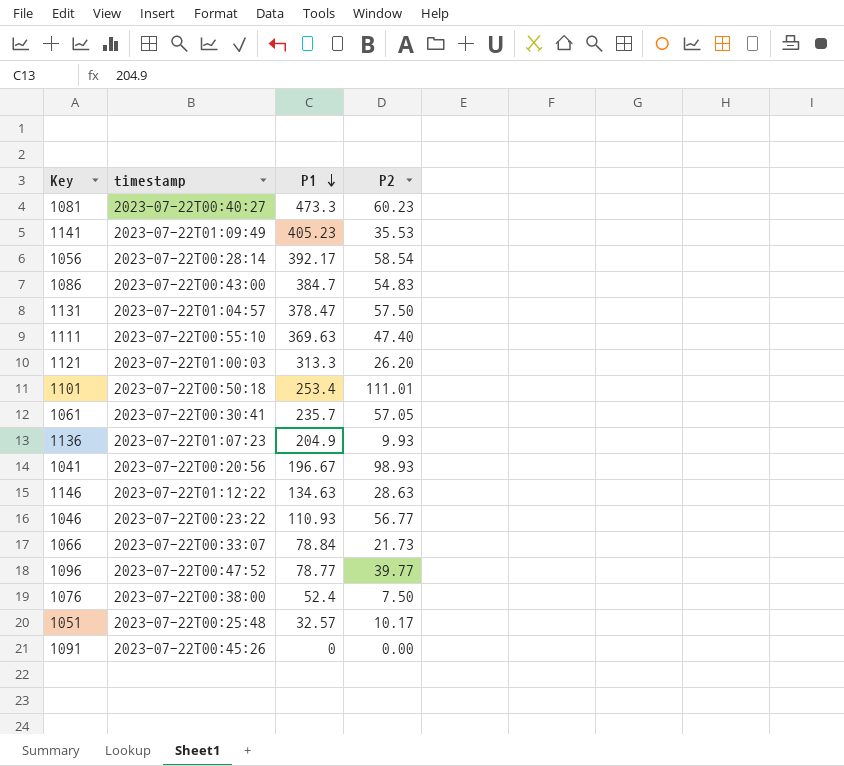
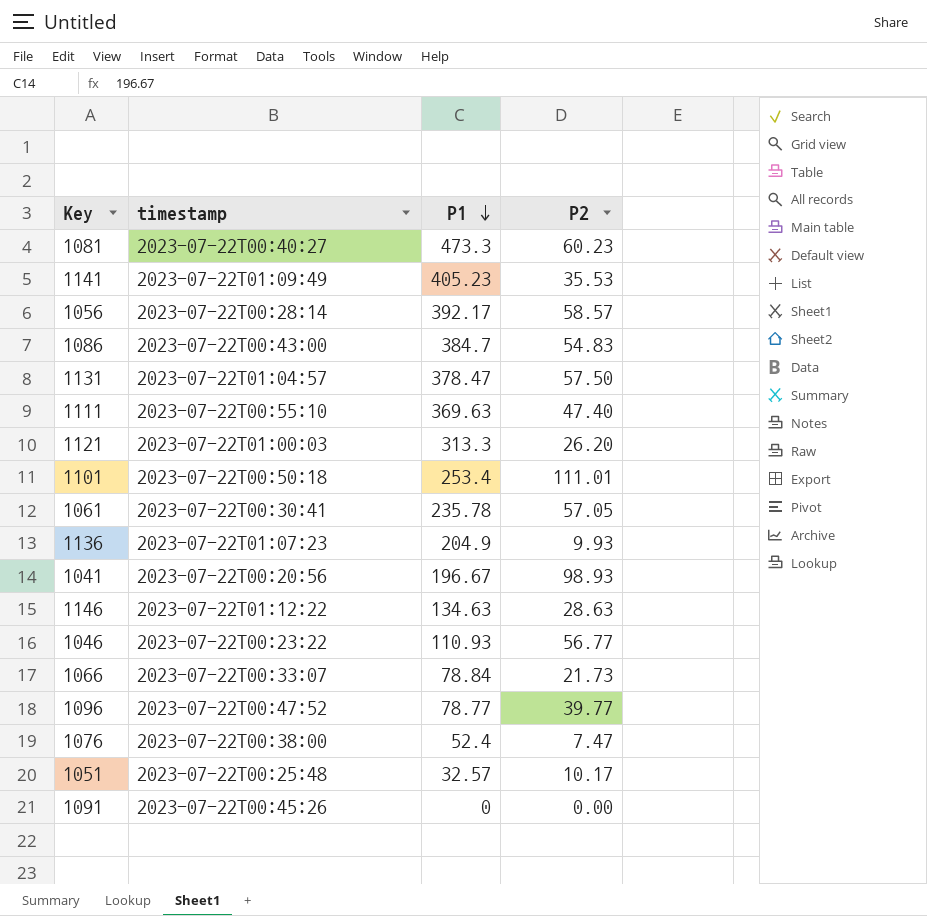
1056 | P2: 58.54 -> 58.57
1061 | P1: 235.7 -> 235.78
1076 | P2: 7.50 -> 7.47

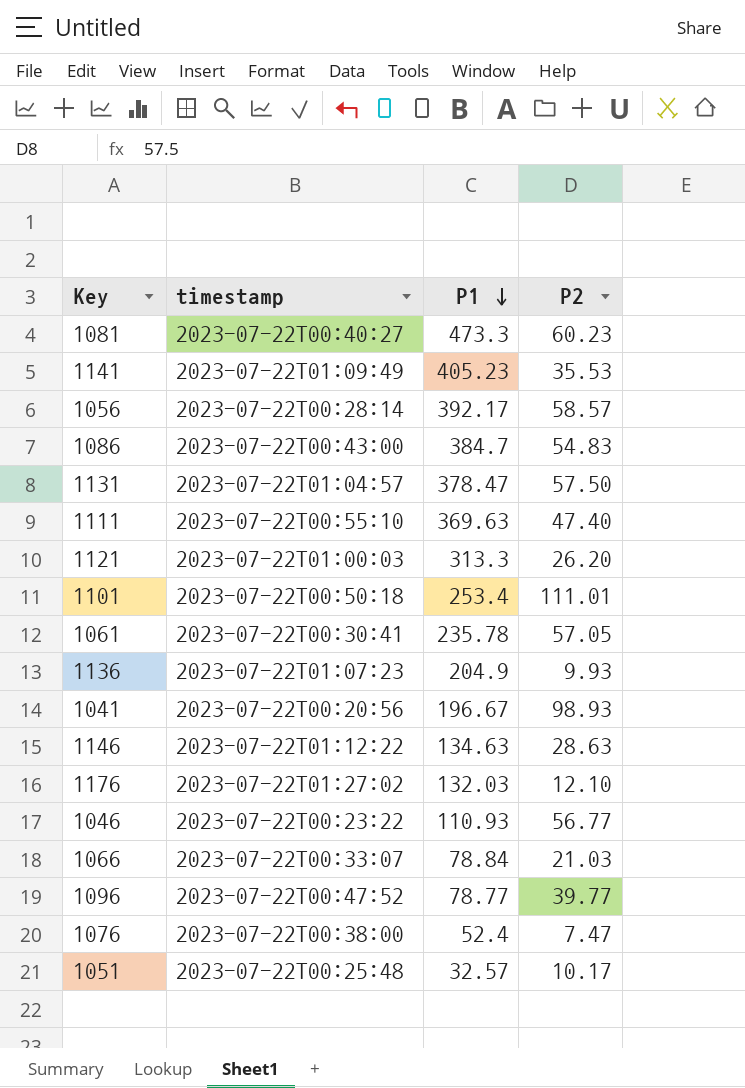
row 1091: 2023-07-22T00:45:26 | 0 | 0.00 -> none
row 1176: none -> 2023-07-22T01:27:02 | 132.03 | 12.10
1066 | P2: 21.73 -> 21.03

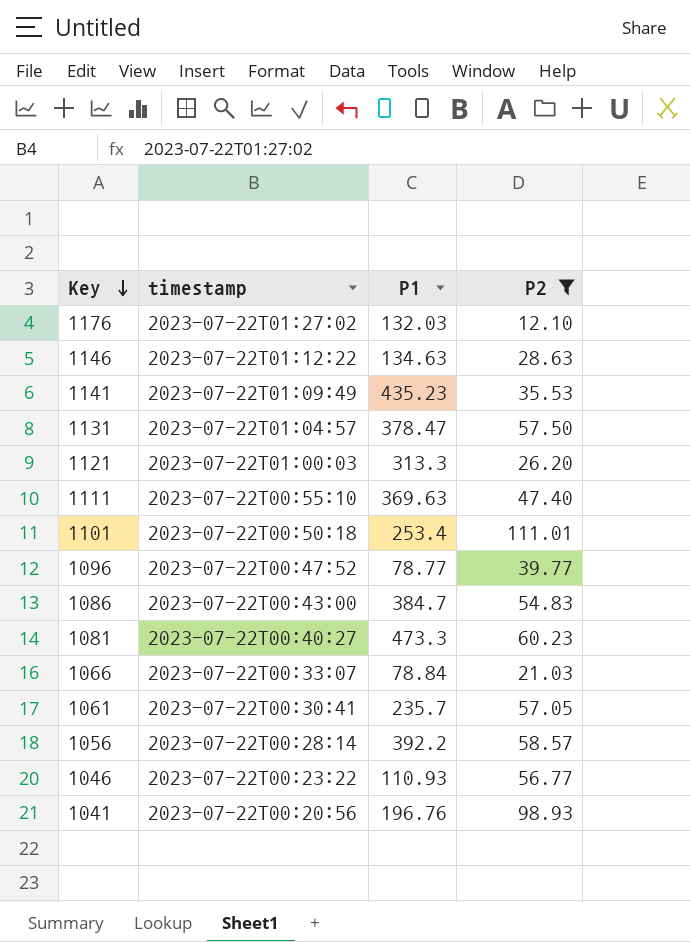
filter: none -> P2 >= 12.10
row order: P1 descending -> Key descending
1141 | P1: 405.23 -> 435.23
1061 | P1: 235.78 -> 235.7
1056 | P1: 392.17 -> 392.2
1041 | P1: 196.67 -> 196.76

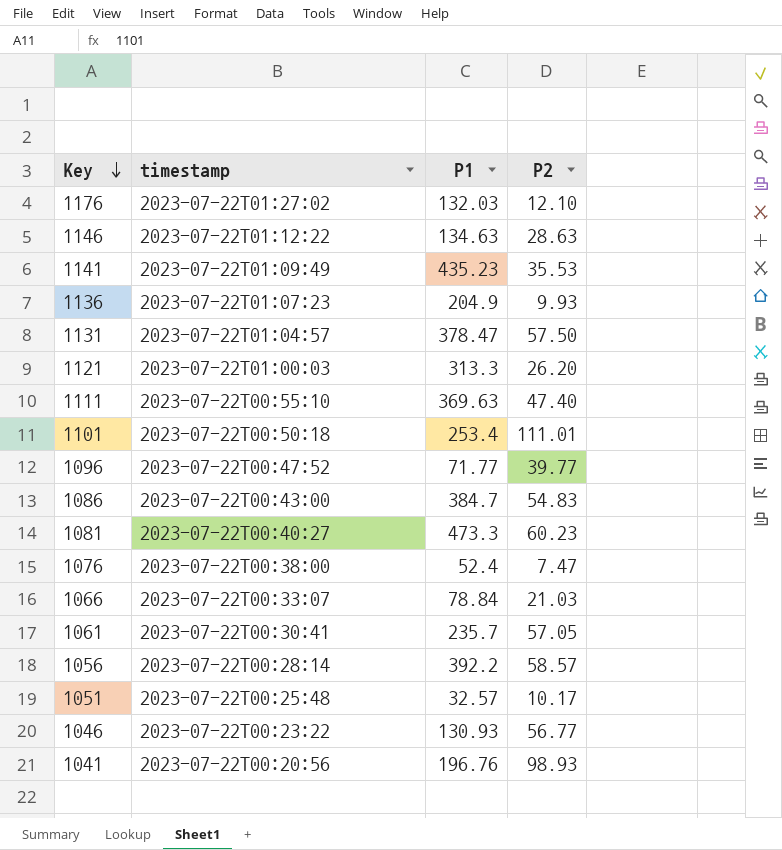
filter: P2 >= 12.10 -> none
1096 | P1: 78.77 -> 71.77
1046 | P1: 110.93 -> 130.93

